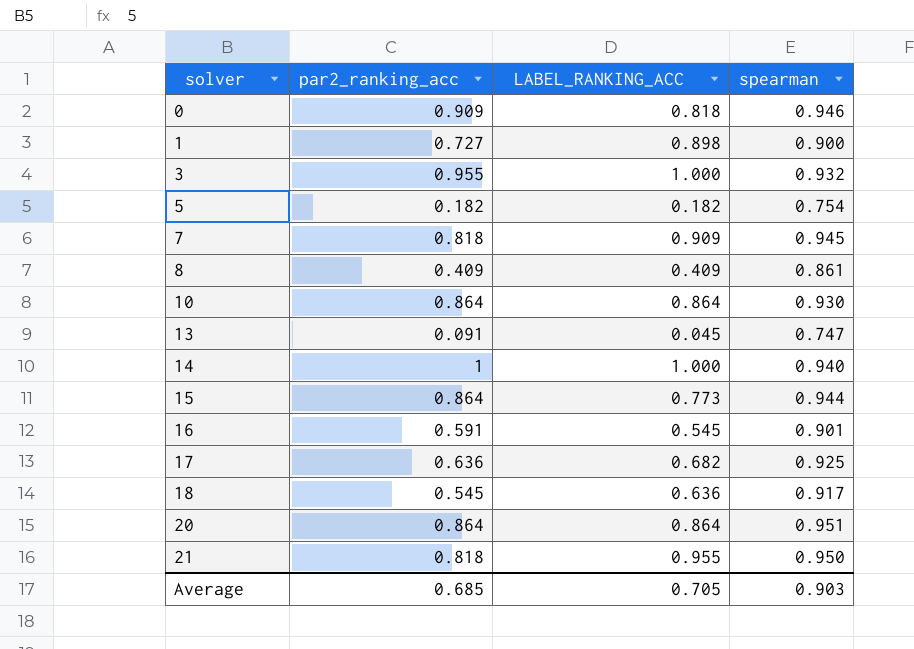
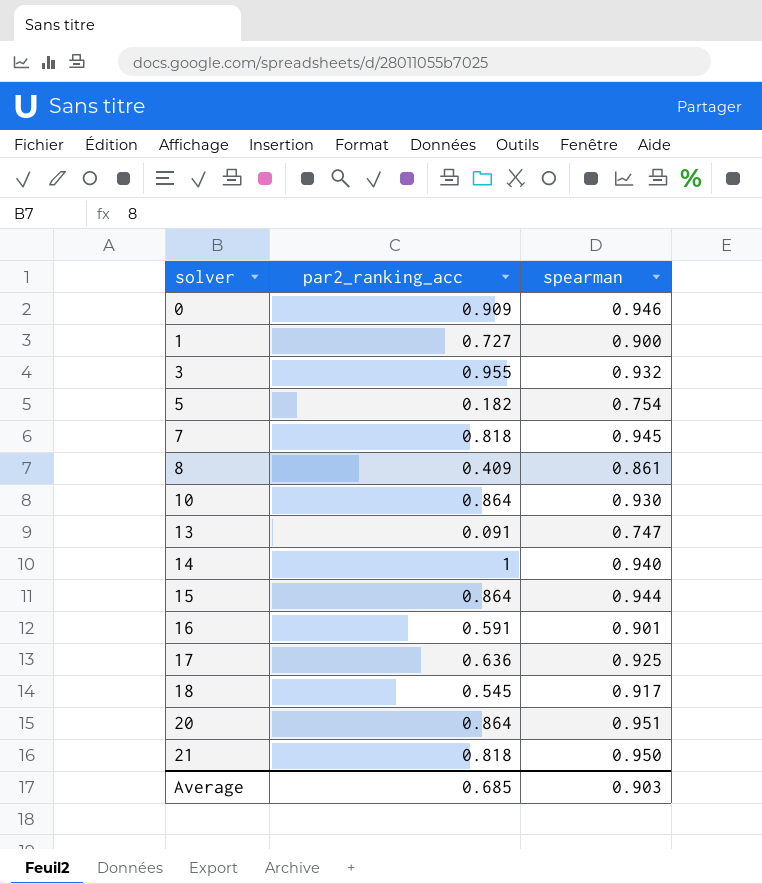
column LABEL_RANKING_ACC | position: 3 -> none

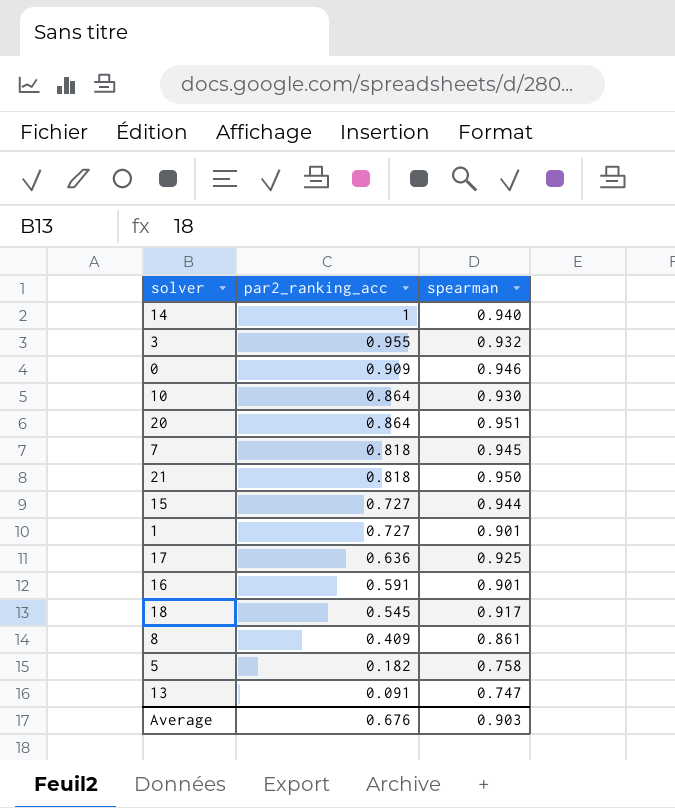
row order: solver ascending -> par2_ranking_acc descending
15 | par2_ranking_acc: 0.864 -> 0.727
1 | spearman: 0.900 -> 0.901
5 | spearman: 0.754 -> 0.758
Average | par2_ranking_acc: 0.685 -> 0.676

